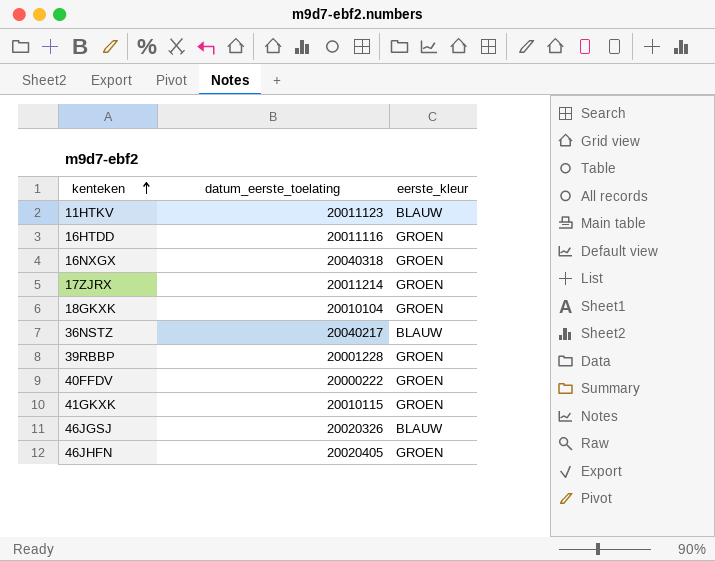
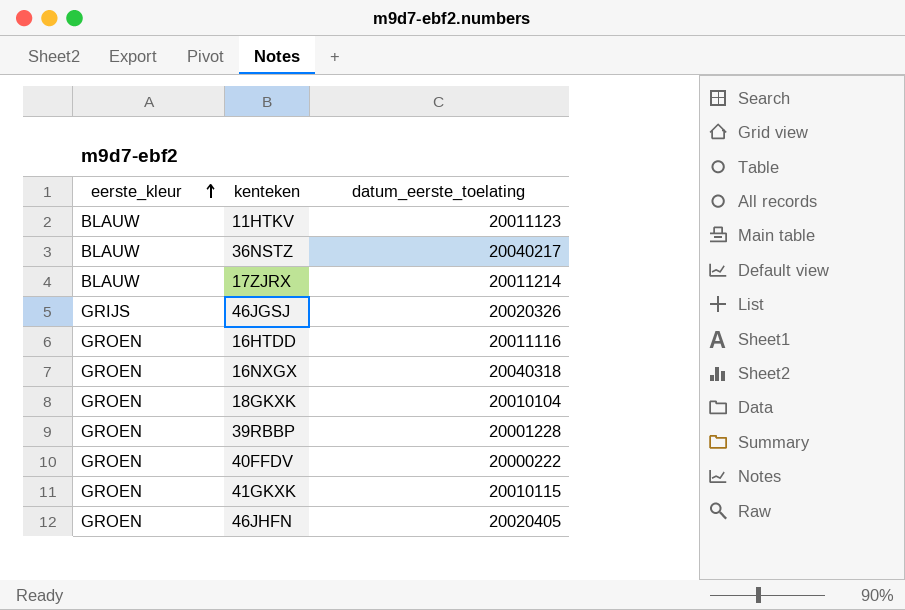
row order: kenteken ascending -> eerste_kleur ascending
column eerste_kleur | position: 3 -> 1
17ZJRX | eerste_kleur: GROEN -> BLAUW
46JGSJ | eerste_kleur: BLAUW -> GRIJS

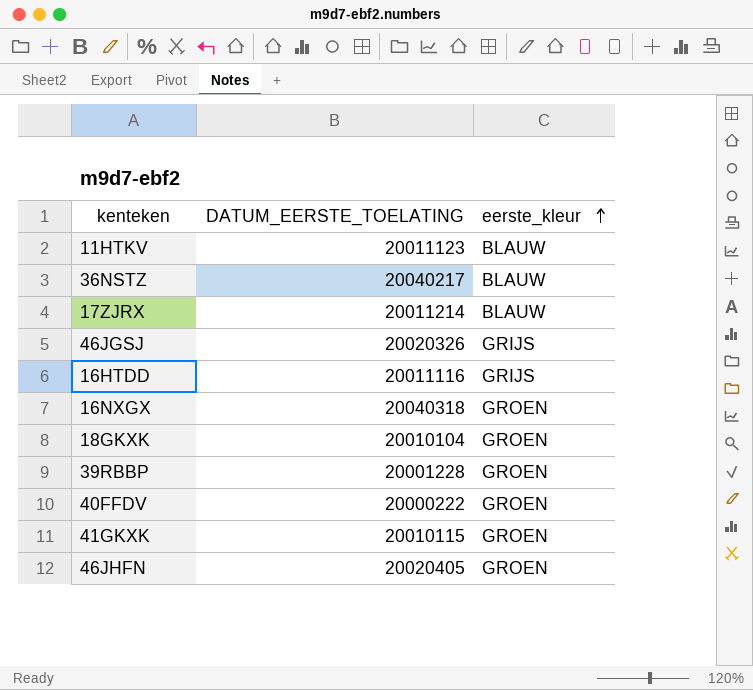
column name: datum_eerste_toelating -> DATUM_EERSTE_TOELATING
column eerste_kleur | position: 1 -> 3
16HTDD | eerste_kleur: GROEN -> GRIJS

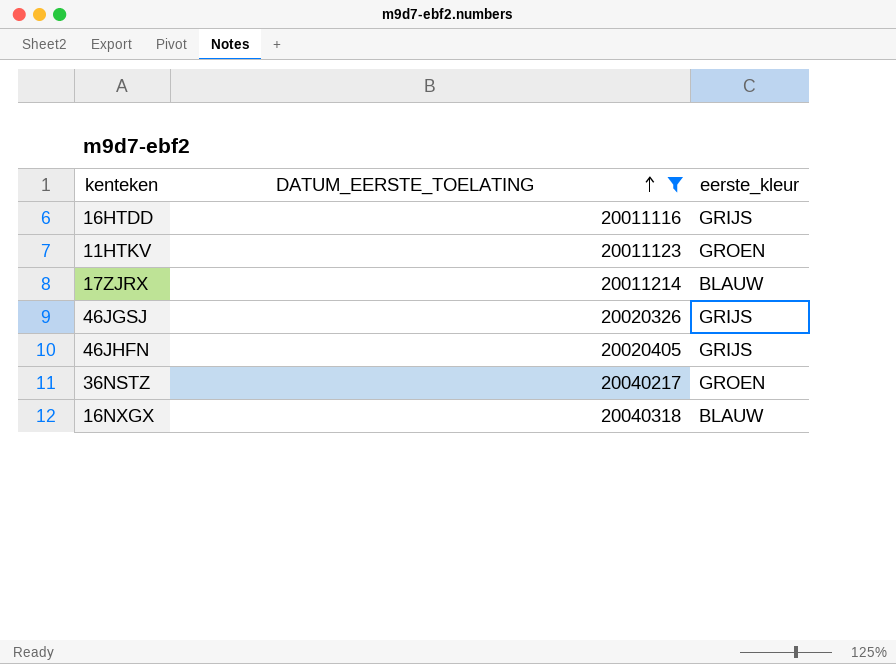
filter: none -> DATUM_EERSTE_TOELATING >= 20011116
row order: eerste_kleur ascending -> DATUM_EERSTE_TOELATING ascending
11HTKV | eerste_kleur: BLAUW -> GROEN
46JHFN | eerste_kleur: GROEN -> GRIJS
36NSTZ | eerste_kleur: BLAUW -> GROEN
16NXGX | eerste_kleur: GROEN -> BLAUW

